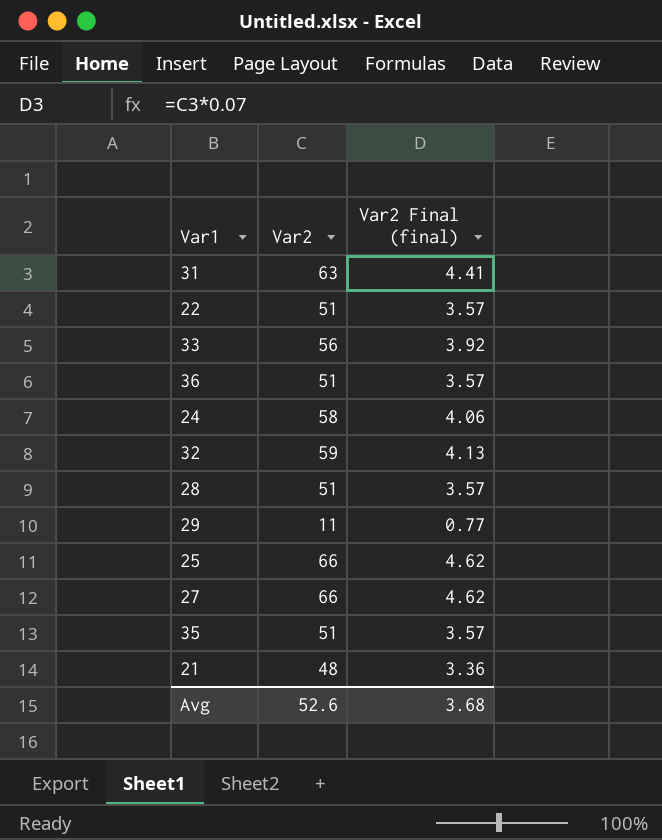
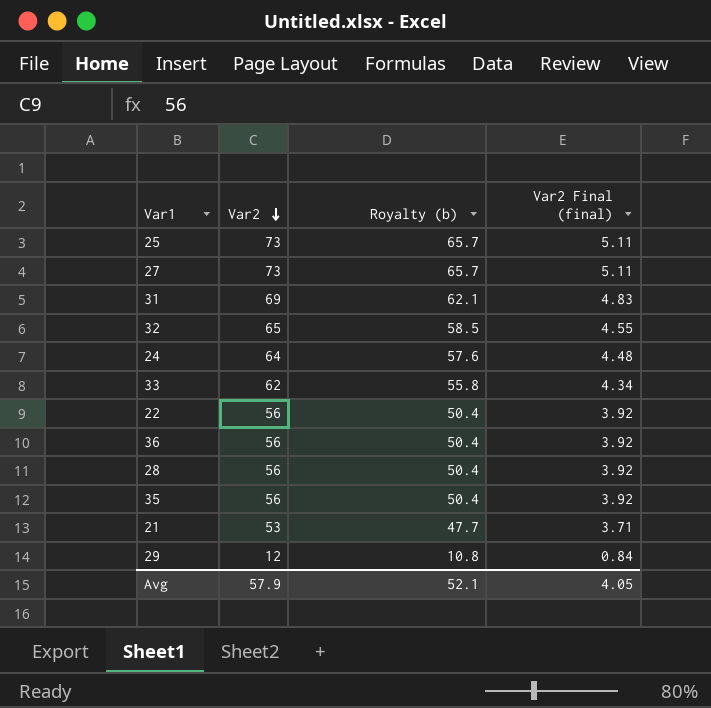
row order: none -> Var2 descending
column Royalty (b) | formula: none -> [Var2] * 0.9
25 | Var2: 66 -> 73
25 | Var2 Final (final): 4.62 -> 5.11
27 | Var2: 66 -> 73
27 | Var2 Final (final): 4.62 -> 5.11
31 | Var2: 63 -> 69
31 | Var2 Final (final): 4.41 -> 4.83
32 | Var2: 59 -> 65
32 | Var2 Final (final): 4.13 -> 4.55
24 | Var2: 58 -> 64
24 | Var2 Final (final): 4.06 -> 4.48
33 | Var2: 56 -> 62
33 | Var2 Final (final): 3.92 -> 4.34
22 | Var2: 51 -> 56
22 | Var2 Final (final): 3.57 -> 3.92
36 | Var2: 51 -> 56
36 | Var2 Final (final): 3.57 -> 3.92
28 | Var2: 51 -> 56
28 | Var2 Final (final): 3.57 -> 3.92
35 | Var2: 51 -> 56
35 | Var2 Final (final): 3.57 -> 3.92
21 | Var2: 48 -> 53
21 | Var2 Final (final): 3.36 -> 3.71
29 | Var2: 11 -> 12
29 | Var2 Final (final): 0.77 -> 0.84
Avg | Var2: 52.6 -> 57.9
Avg | Var2 Final (final): 3.68 -> 4.05

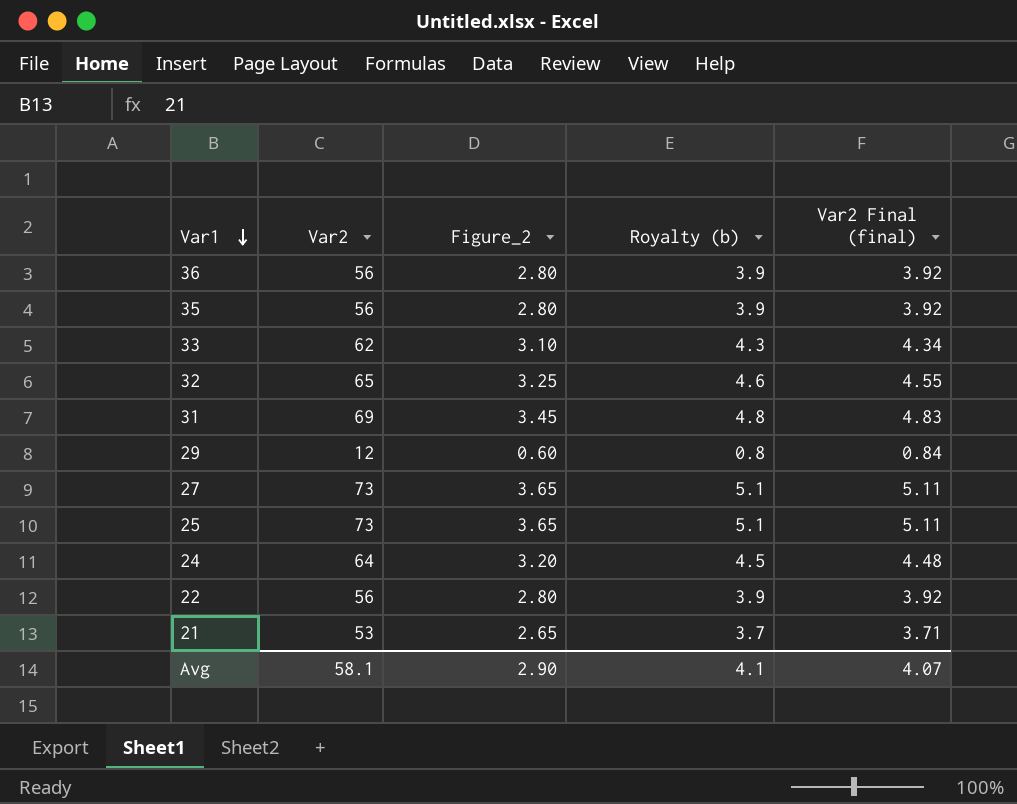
row order: Var2 descending -> Var1 descending
column Figure_2 | formula: none -> [Var2] * 0.05
column Royalty (b) | formula: [Var2] * 0.9 -> [Var2] * 0.07
row 28: 56 | 50.4 | 3.92 -> none
Avg | Var2: 57.9 -> 58.1
Avg | Royalty (b): 52.1 -> 4.1
Avg | Var2 Final (final): 4.05 -> 4.07

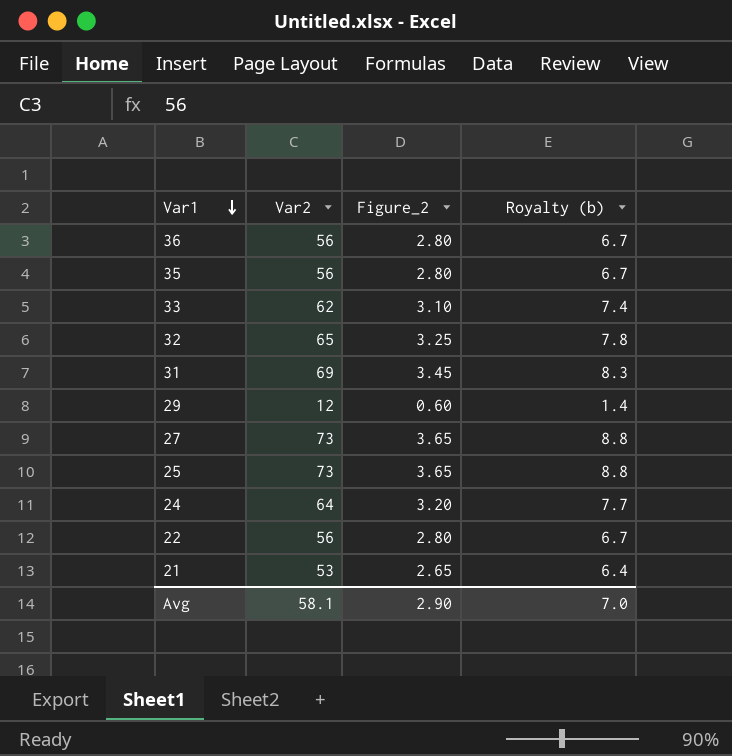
column Var2 Final (final) | formula: [Var2] * 0.07 -> none
column Royalty (b) | formula: [Var2] * 0.07 -> [Var2] * 0.12
Avg | Royalty (b): 4.1 -> 7.0

